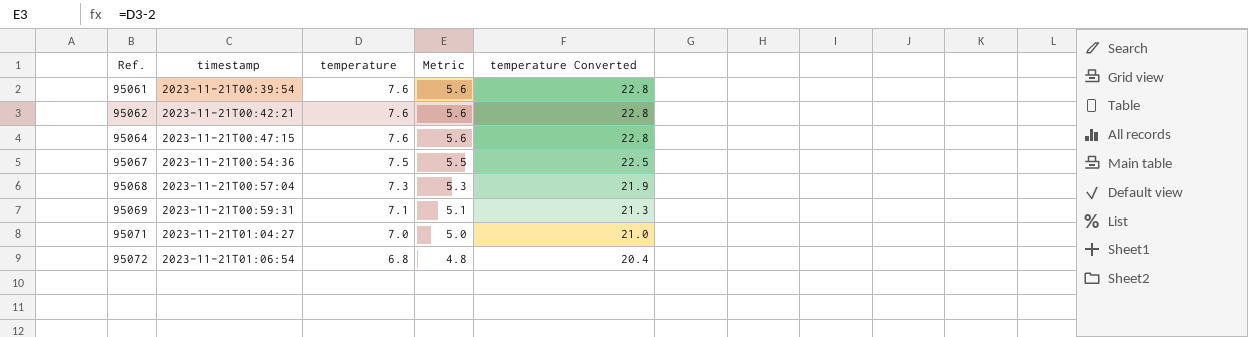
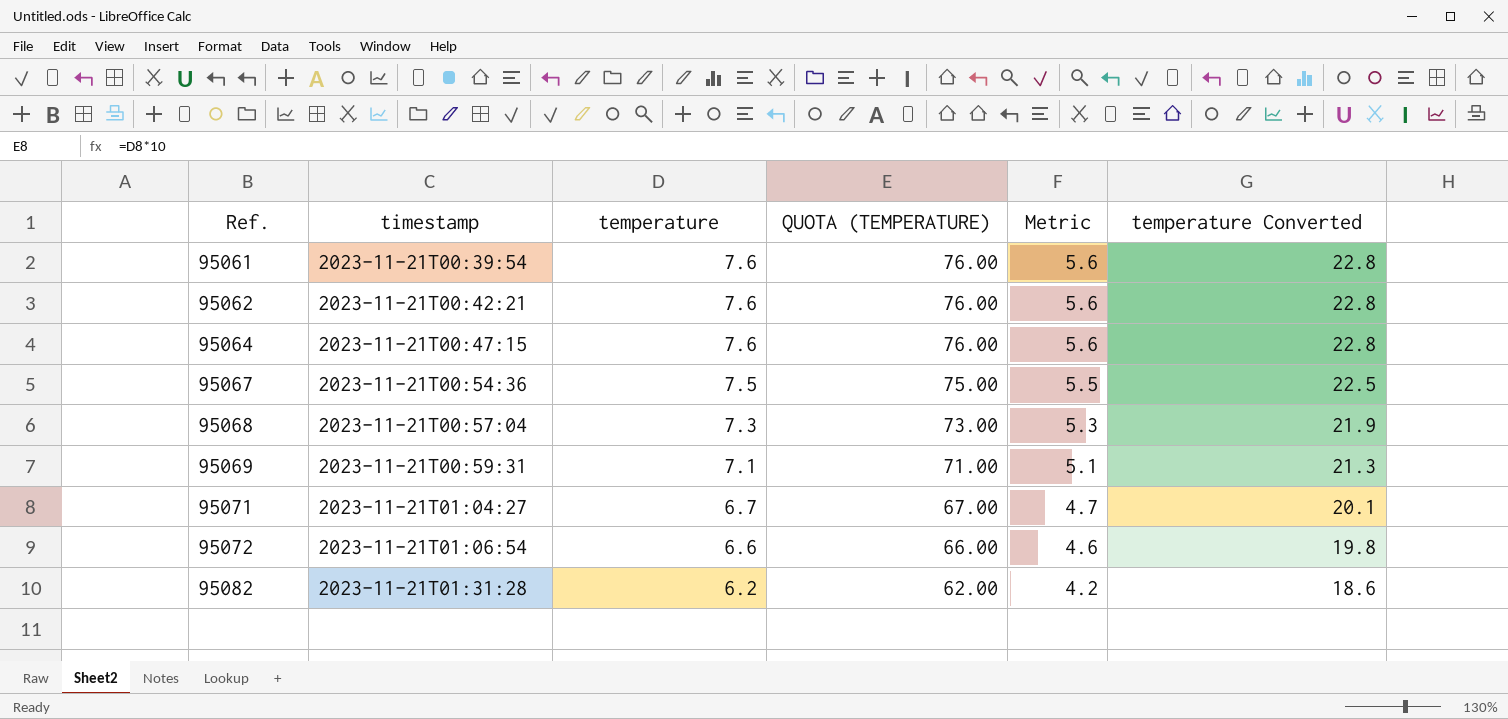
column QUOTA (TEMPERATURE) | formula: none -> [temperature] * 10
95071 | temperature: 7.0 -> 6.7
95071 | Metric: 5.0 -> 4.7
95071 | temperature Converted: 21.0 -> 20.1
95072 | temperature: 6.8 -> 6.6
95072 | Metric: 4.8 -> 4.6
95072 | temperature Converted: 20.4 -> 19.8
row 95082: none -> 2023-11-21T01:31:28 | 6.2 | 62.00 | 4.2 | 18.6

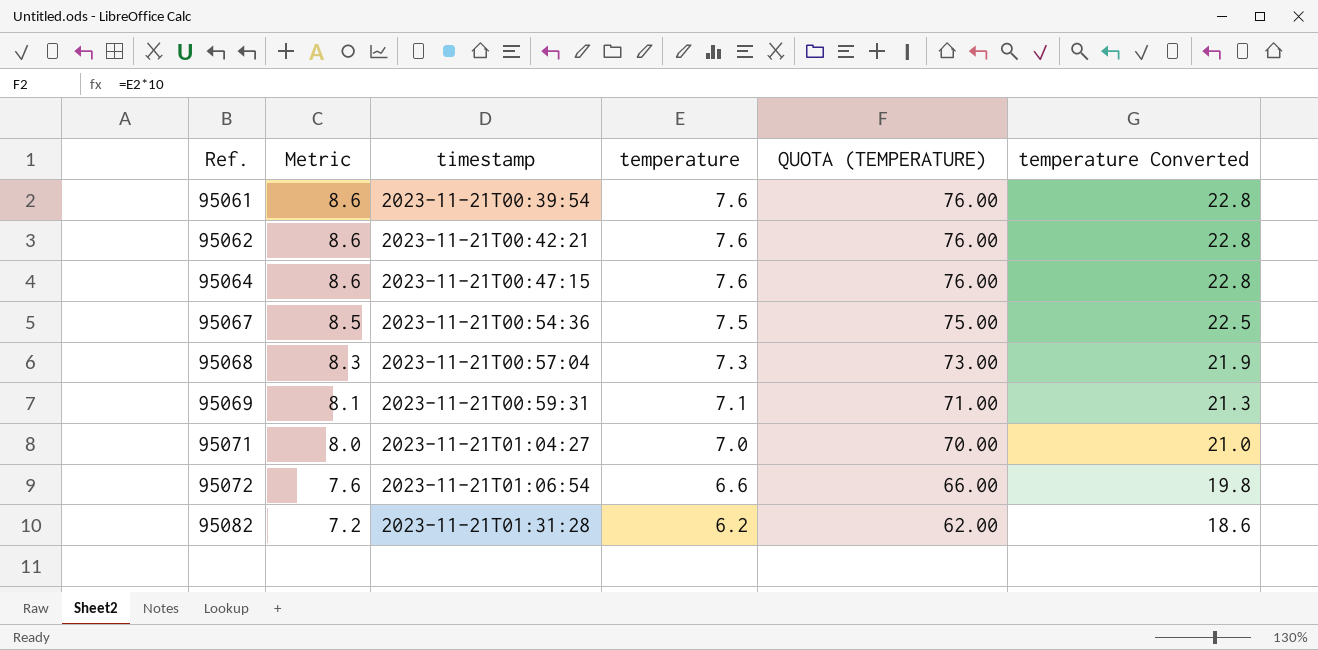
column Metric | formula: [temperature] - 2 -> [temperature] + 1
column Metric | position: 5 -> 2
95071 | temperature: 6.7 -> 7.0
95071 | QUOTA (TEMPERATURE): 67.00 -> 70.00
95071 | temperature Converted: 20.1 -> 21.0

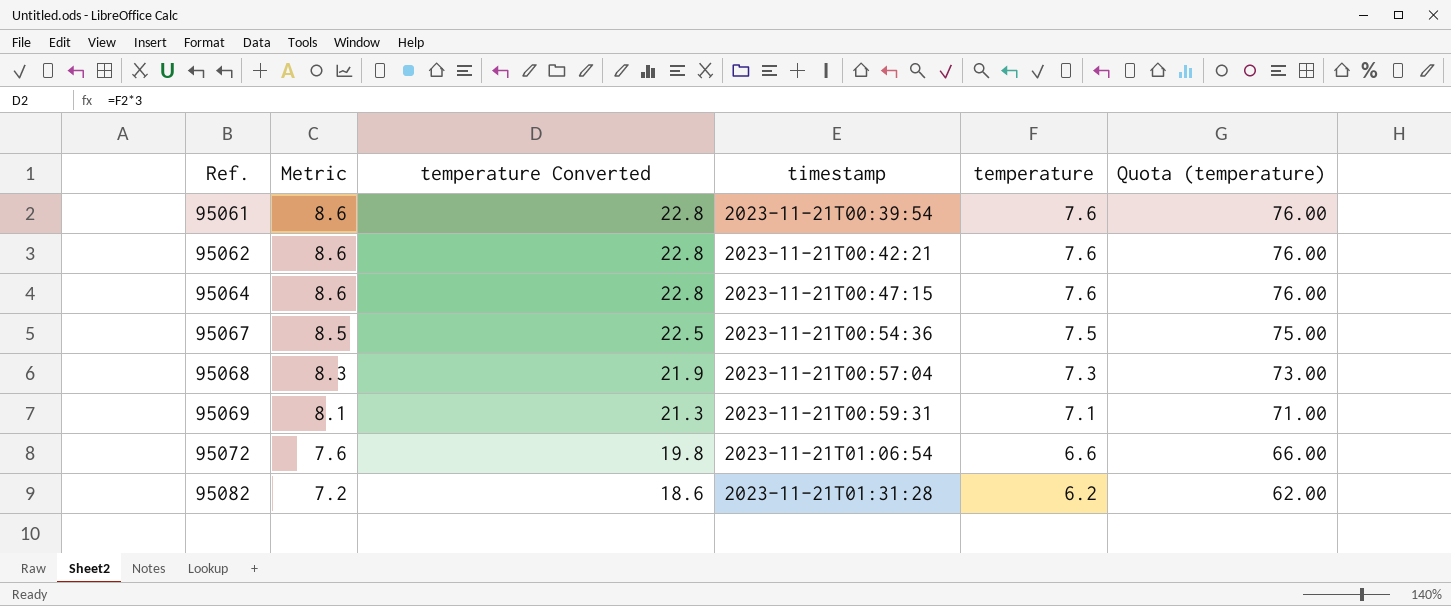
column temperature Converted | position: 6 -> 3
column name: QUOTA (TEMPERATURE) -> Quota (temperature)
row 95071: 8.0 | 2023-11-21T01:04:27 | 7.0 | 70.00 | 21.0 -> none

